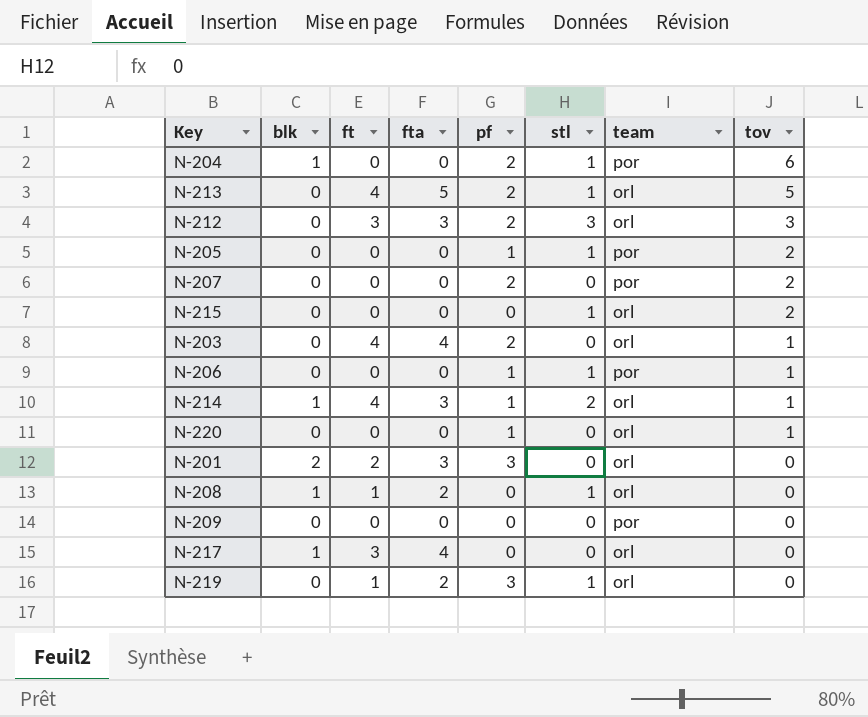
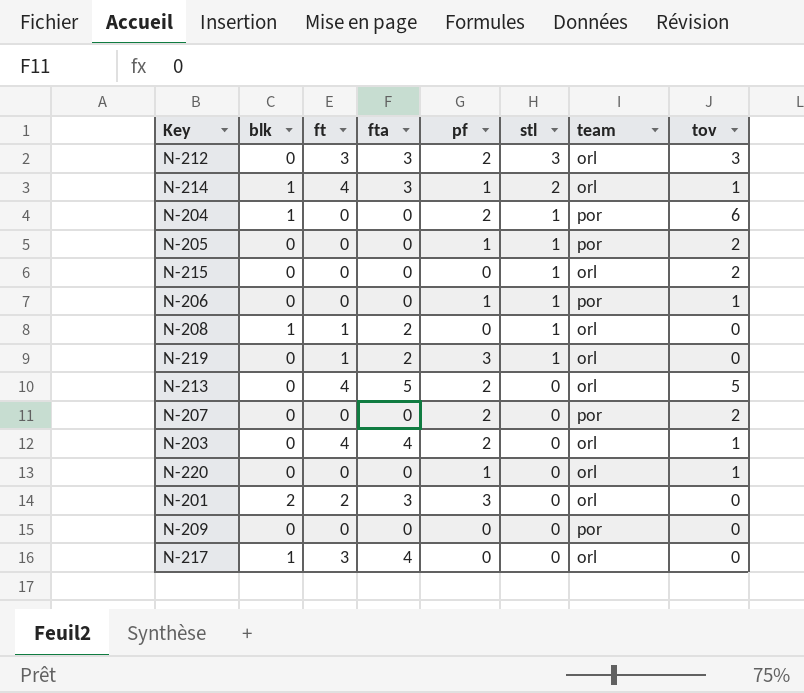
row order: tov descending -> stl descending
N-213 | stl: 1 -> 0

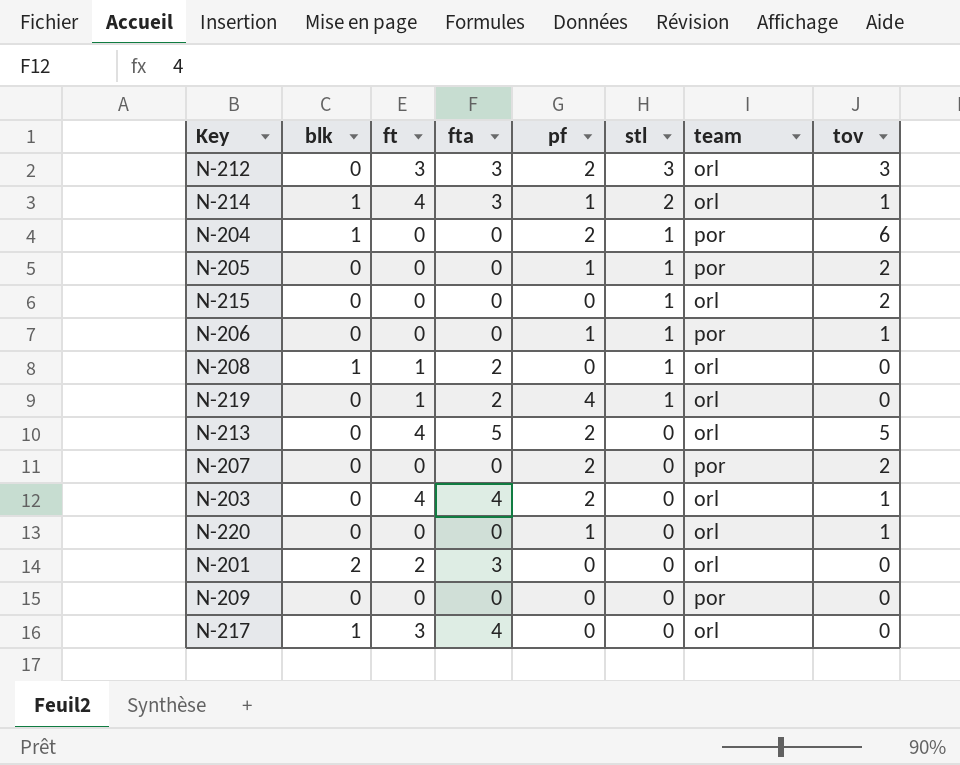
N-219 | pf: 3 -> 4
N-201 | pf: 3 -> 0

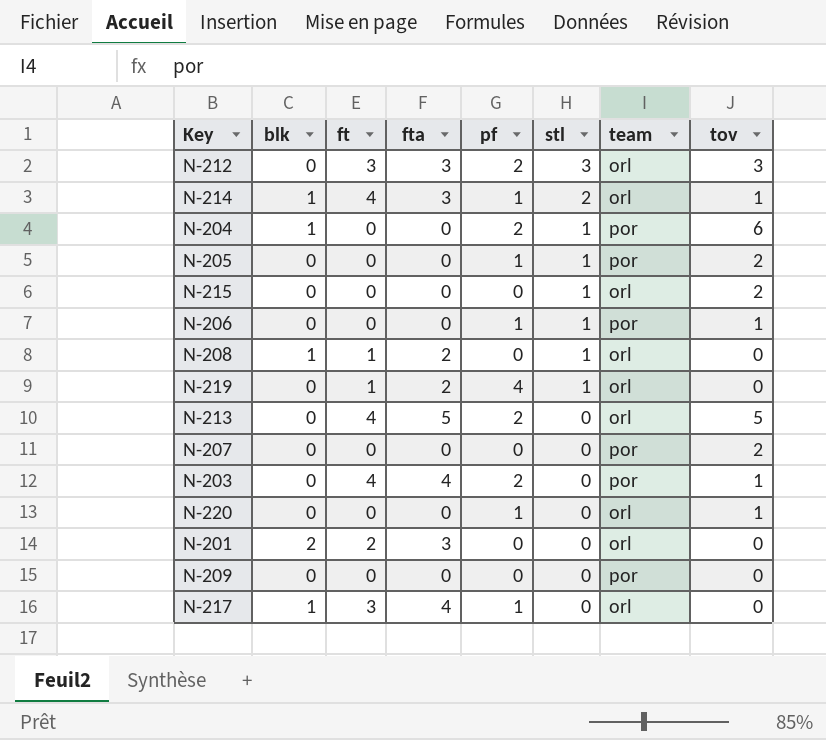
N-207 | pf: 2 -> 0
N-203 | team: orl -> por
N-217 | pf: 0 -> 1

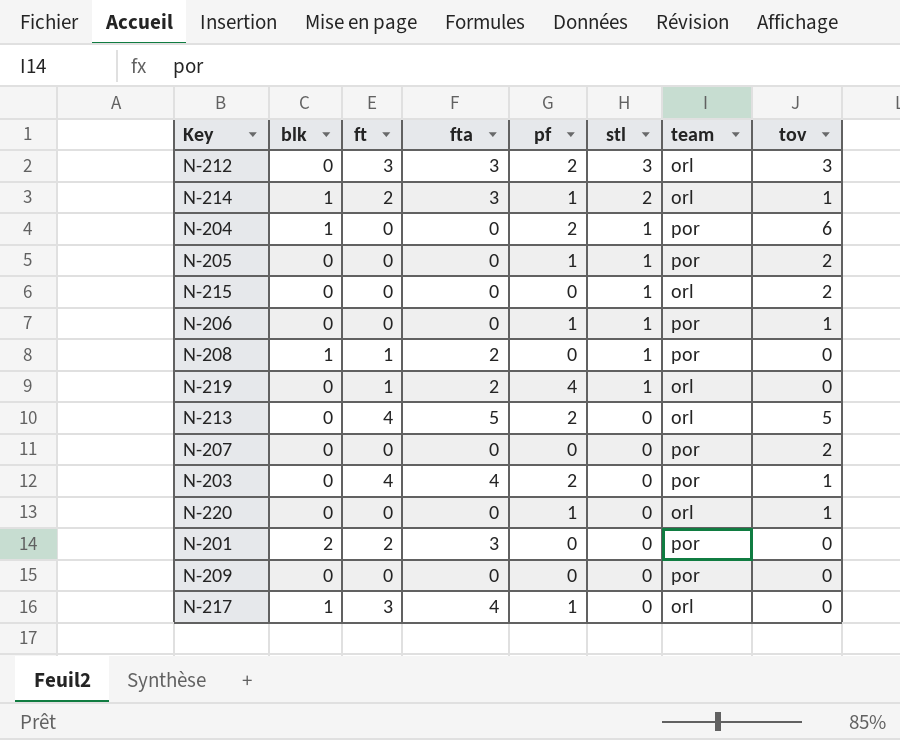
N-214 | ft: 4 -> 2
N-208 | team: orl -> por
N-201 | team: orl -> por

